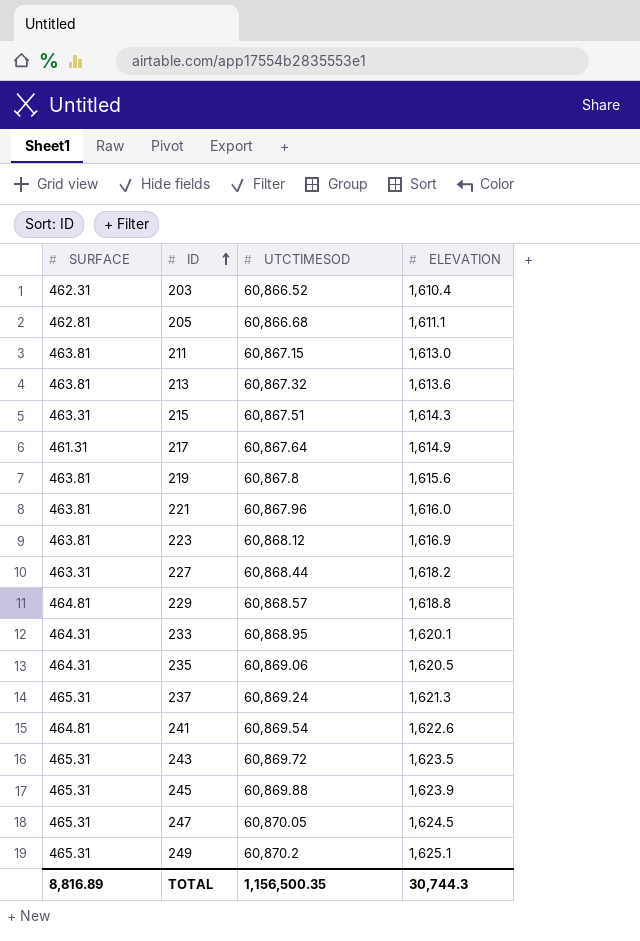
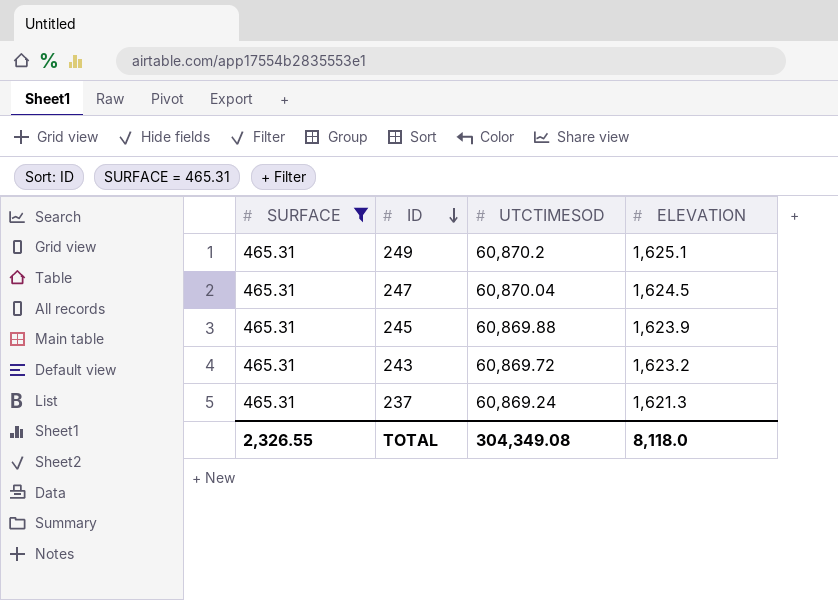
filter: none -> SURFACE = 465.31
row order: ID ascending -> ID descending
247 | UTCTIMESOD: 60,870.05 -> 60,870.04
243 | ELEVATION: 1,623.5 -> 1,623.2
TOTAL | SURFACE: 8,816.89 -> 2,326.55
TOTAL | UTCTIMESOD: 1,156,500.35 -> 304,349.08
TOTAL | ELEVATION: 30,744.3 -> 8,118.0

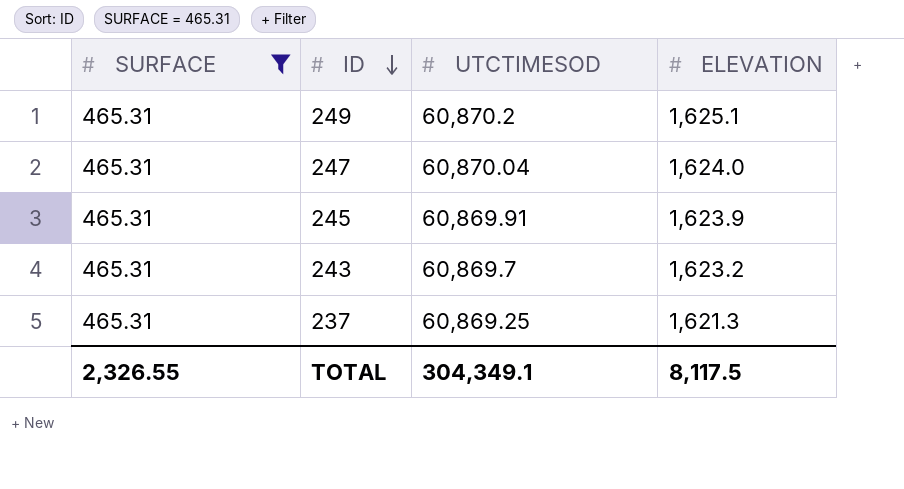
247 | ELEVATION: 1,624.5 -> 1,624.0
245 | UTCTIMESOD: 60,869.88 -> 60,869.91
243 | UTCTIMESOD: 60,869.72 -> 60,869.7
237 | UTCTIMESOD: 60,869.24 -> 60,869.25
TOTAL | UTCTIMESOD: 304,349.08 -> 304,349.1
TOTAL | ELEVATION: 8,118.0 -> 8,117.5

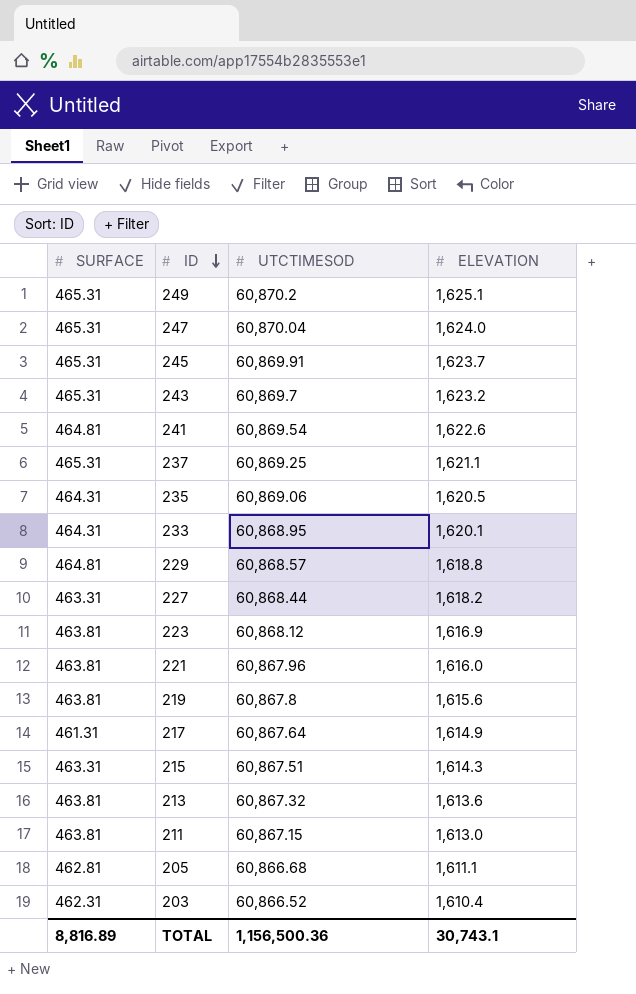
filter: SURFACE = 465.31 -> none
245 | ELEVATION: 1,623.9 -> 1,623.7
237 | ELEVATION: 1,621.3 -> 1,621.1
TOTAL | SURFACE: 2,326.55 -> 8,816.89
TOTAL | UTCTIMESOD: 304,349.1 -> 1,156,500.36
TOTAL | ELEVATION: 8,117.5 -> 30,743.1

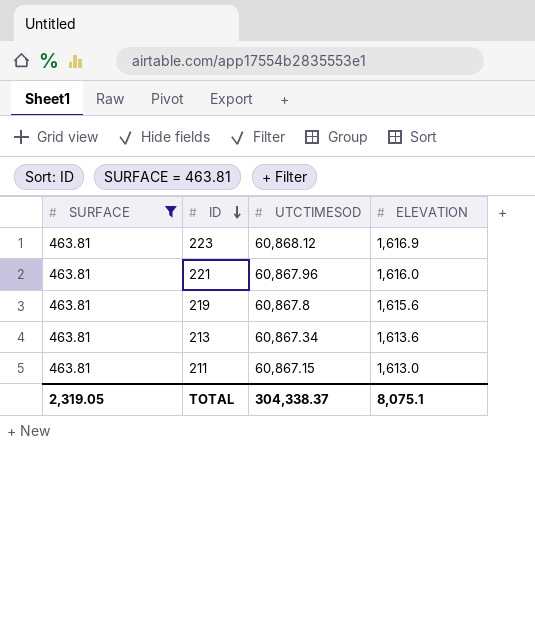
filter: none -> SURFACE = 463.81
213 | UTCTIMESOD: 60,867.32 -> 60,867.34
TOTAL | SURFACE: 8,816.89 -> 2,319.05
TOTAL | UTCTIMESOD: 1,156,500.36 -> 304,338.37
TOTAL | ELEVATION: 30,743.1 -> 8,075.1

